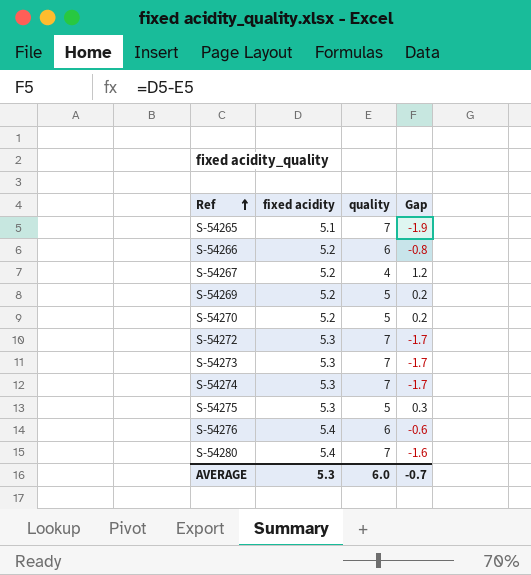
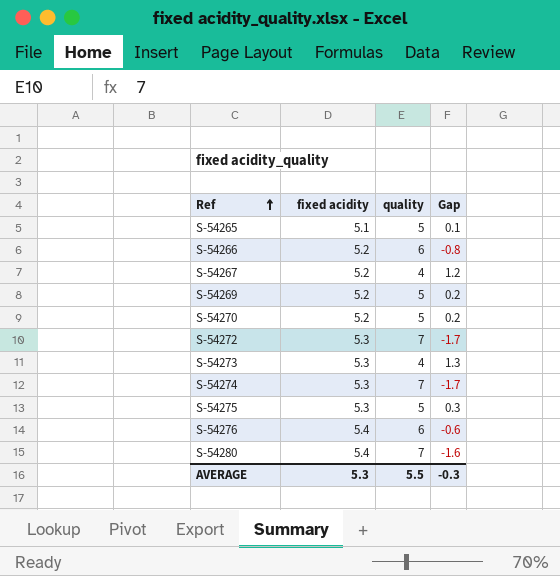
S-54265 | quality: 7 -> 5
S-54265 | Gap: -1.9 -> 0.1
S-54273 | quality: 7 -> 4
S-54273 | Gap: -1.7 -> 1.3
AVERAGE | quality: 6.0 -> 5.5
AVERAGE | Gap: -0.7 -> -0.3

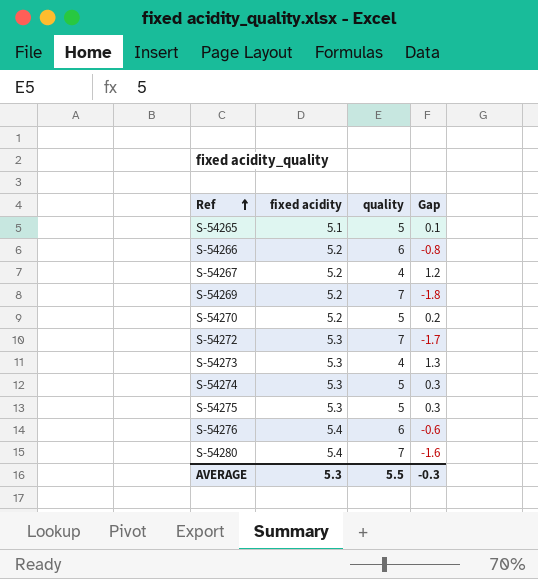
S-54269 | quality: 5 -> 7
S-54269 | Gap: 0.2 -> -1.8
S-54274 | quality: 7 -> 5
S-54274 | Gap: -1.7 -> 0.3

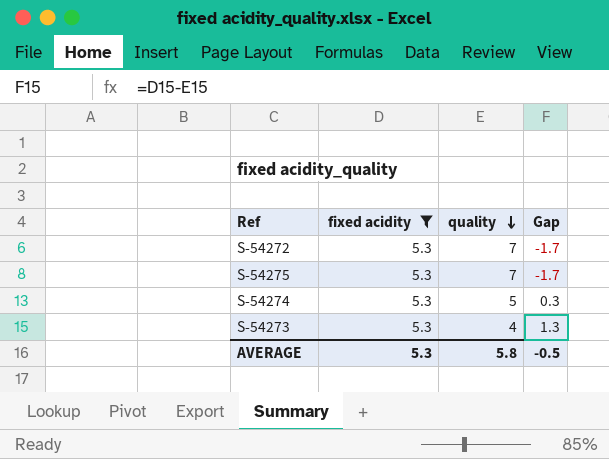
filter: none -> fixed acidity = 5.3
row order: Ref ascending -> quality descending
S-54275 | quality: 5 -> 7
S-54275 | Gap: 0.3 -> -1.7
AVERAGE | quality: 5.5 -> 5.8
AVERAGE | Gap: -0.3 -> -0.5

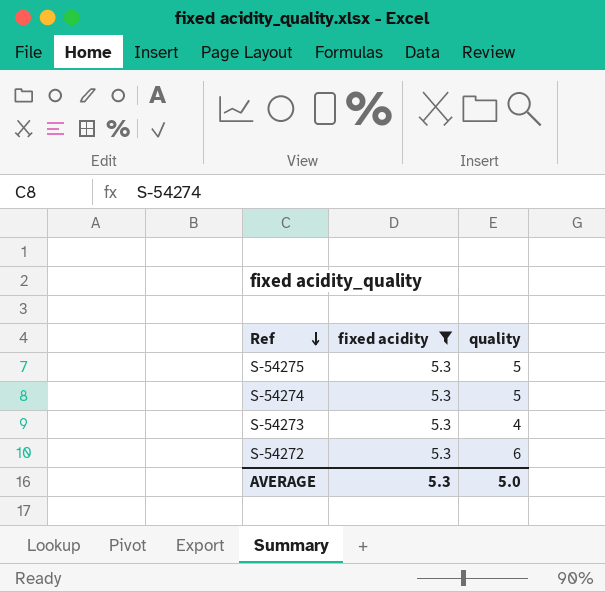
row order: quality descending -> Ref descending
column Gap | formula: [fixed acidity] - [quality] -> none
S-54275 | quality: 7 -> 5
S-54272 | quality: 7 -> 6
AVERAGE | quality: 5.8 -> 5.0

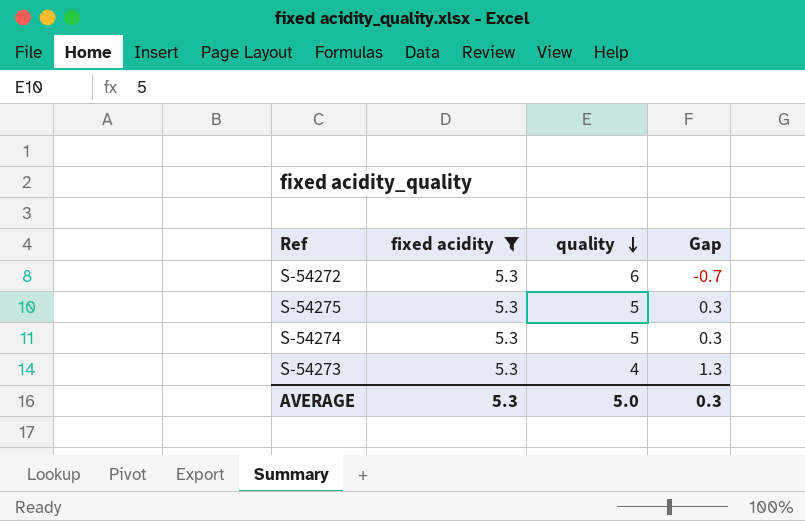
row order: Ref descending -> quality descending
column Gap | formula: none -> [fixed acidity] - [quality]

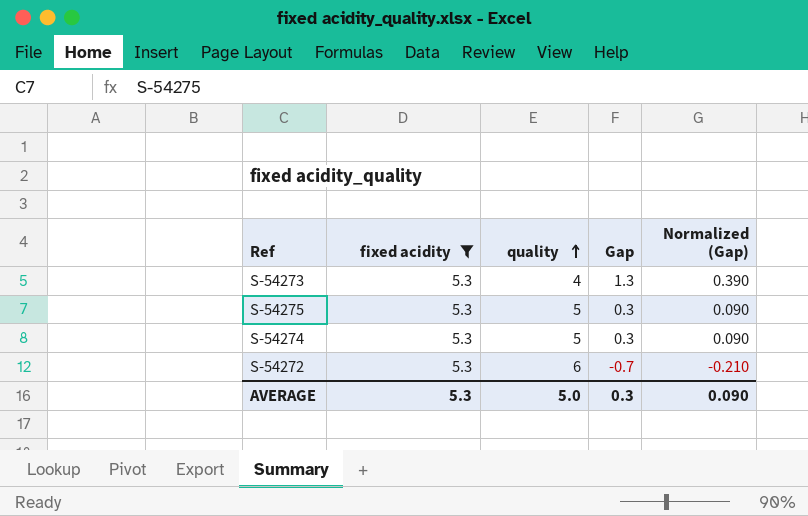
row order: quality descending -> quality ascending
column Normalized (Gap) | formula: none -> [Gap] * 0.3

